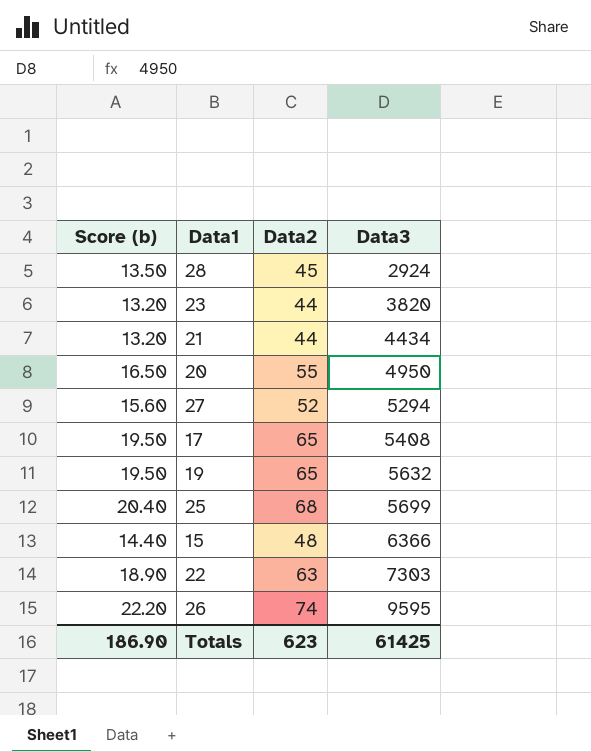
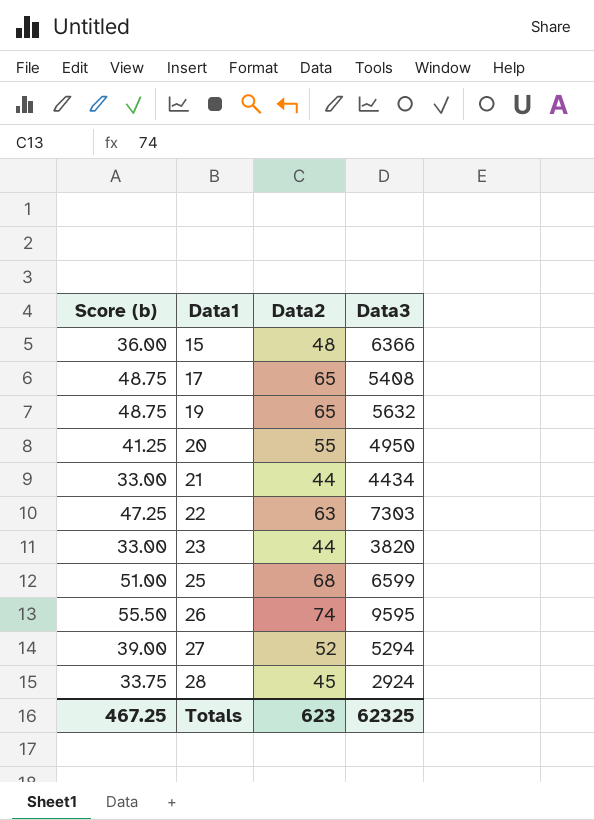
row order: Data3 ascending -> Data1 ascending
column Score (b) | formula: [Data2] * 0.3 -> [Data2] * 0.75
25 | Data3: 5699 -> 6599
Totals | Score (b): 186.90 -> 467.25
Totals | Data3: 61425 -> 62325

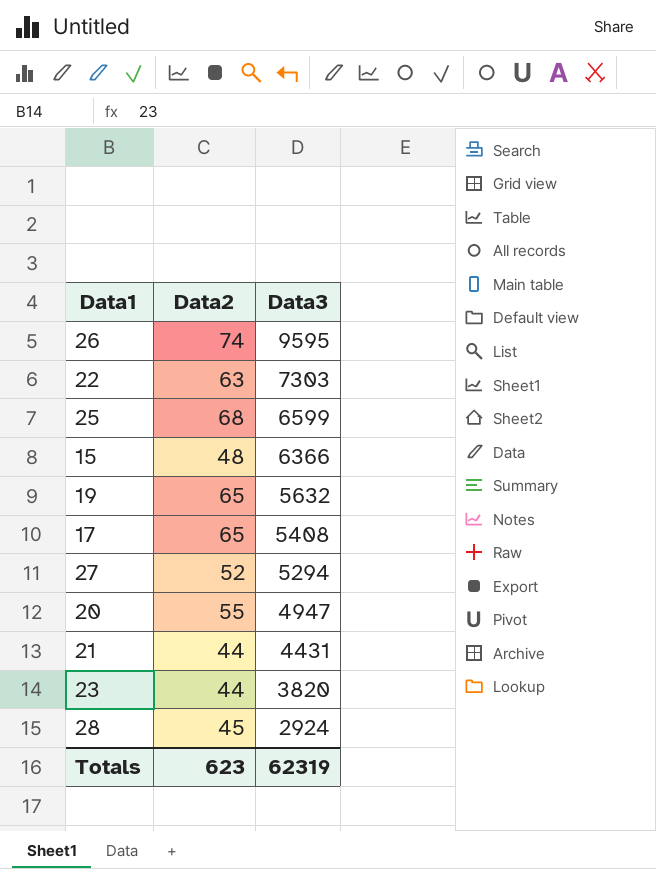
row order: Data1 ascending -> Data3 descending
column Score (b) | formula: [Data2] * 0.75 -> none
20 | Data3: 4950 -> 4947
21 | Data3: 4434 -> 4431
Totals | Data3: 62325 -> 62319

